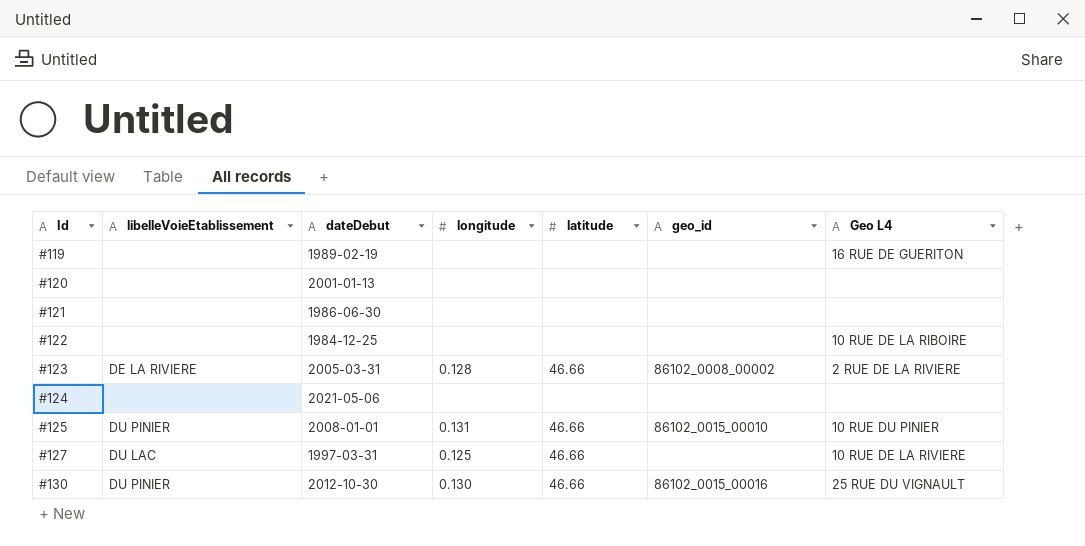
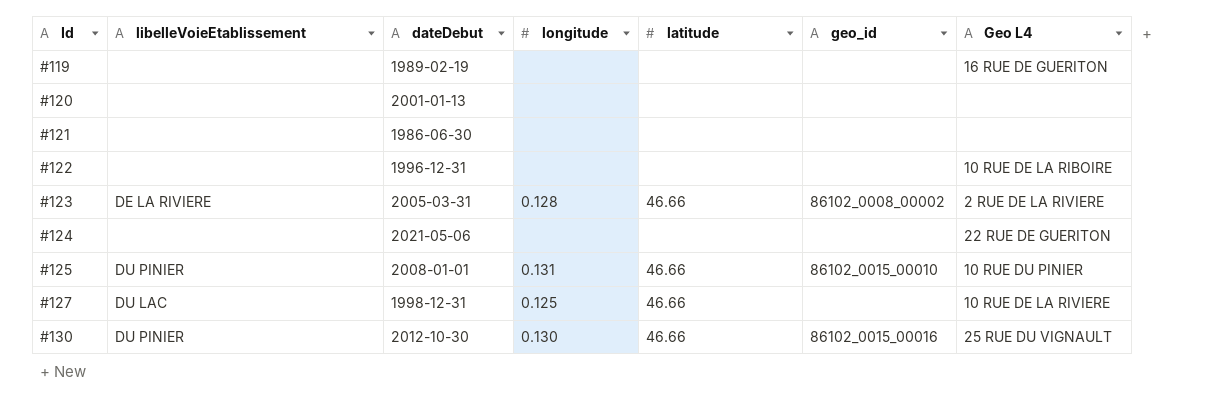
#122 | dateDebut: 1984-12-25 -> 1996-12-31
#124 | Geo L4: none -> 22 RUE DE GUERITON
#127 | dateDebut: 1997-03-31 -> 1998-12-31

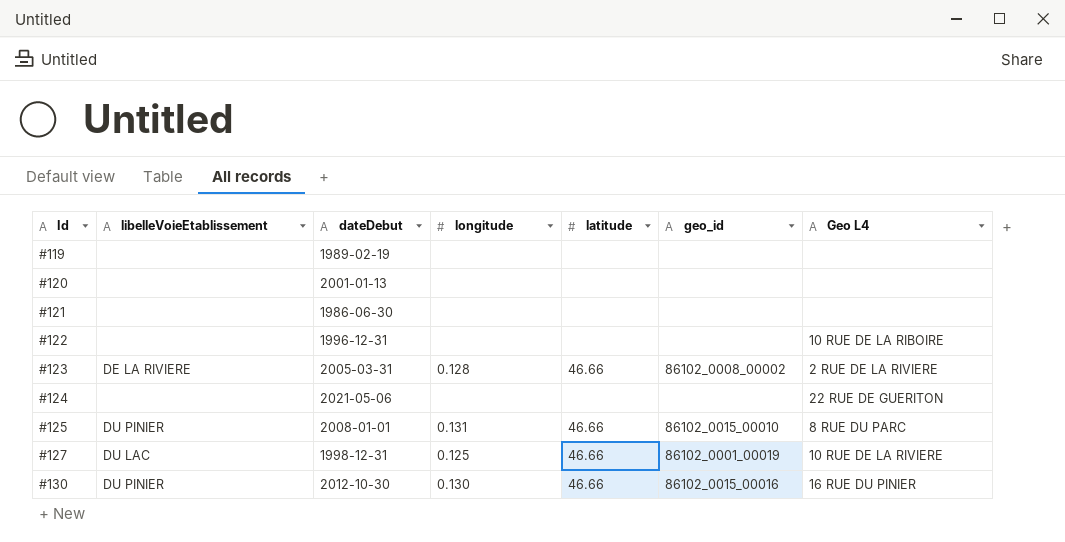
#119 | Geo L4: 16 RUE DE GUERITON -> none
#125 | Geo L4: 10 RUE DU PINIER -> 8 RUE DU PARC
#127 | geo_id: none -> 86102_0001_00019
#130 | Geo L4: 25 RUE DU VIGNAULT -> 16 RUE DU PINIER

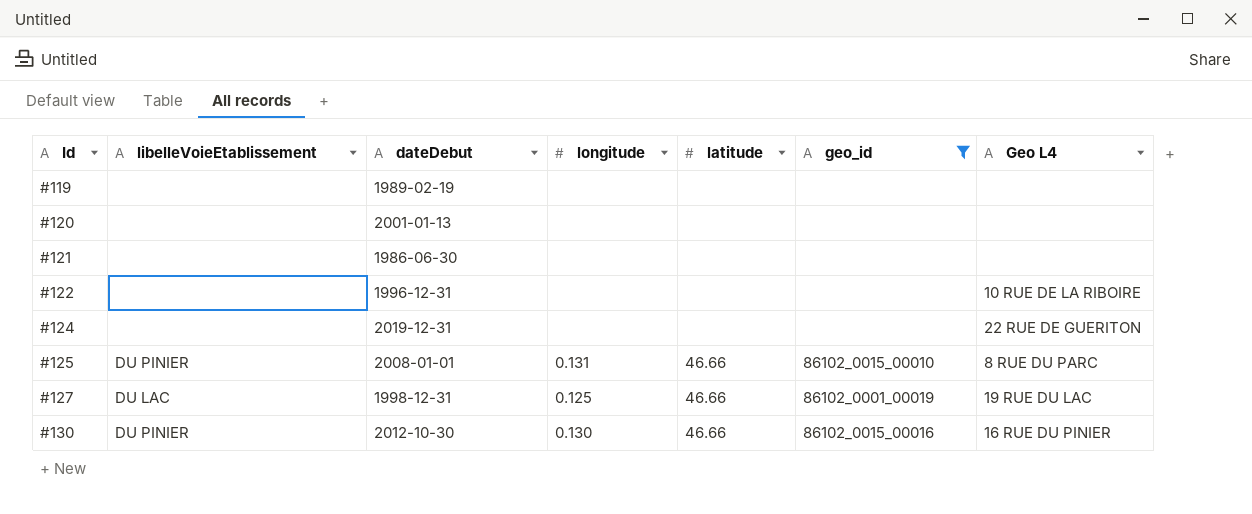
filter: none -> geo_id != 86102_0008_00002
#124 | dateDebut: 2021-05-06 -> 2019-12-31
#127 | Geo L4: 10 RUE DE LA RIVIERE -> 19 RUE DU LAC

